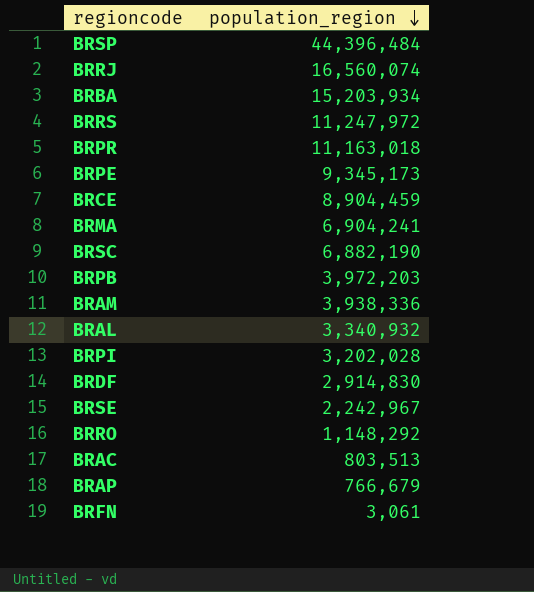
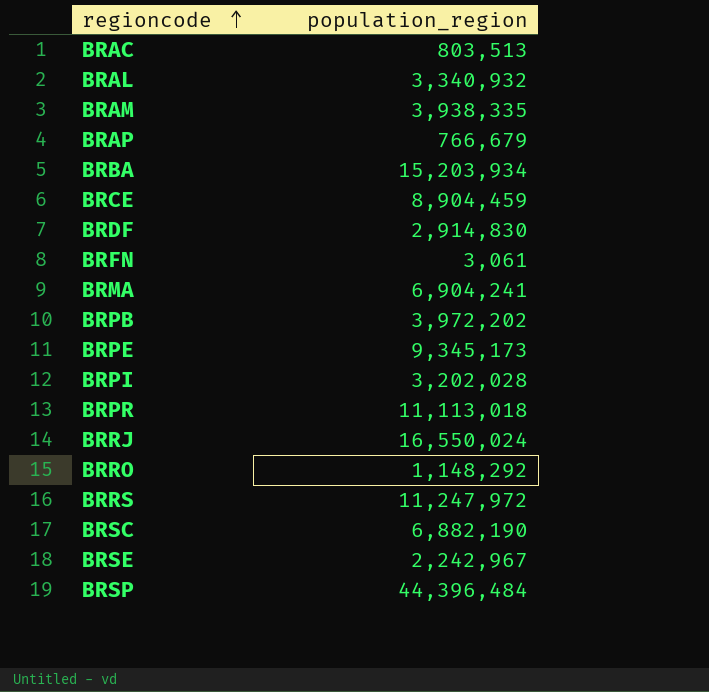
row order: population_region descending -> regioncode ascending
BRAM | population_region: 3,938,336 -> 3,938,335
BRPB | population_region: 3,972,203 -> 3,972,202
BRPR | population_region: 11,163,018 -> 11,113,018
BRRJ | population_region: 16,560,074 -> 16,550,024

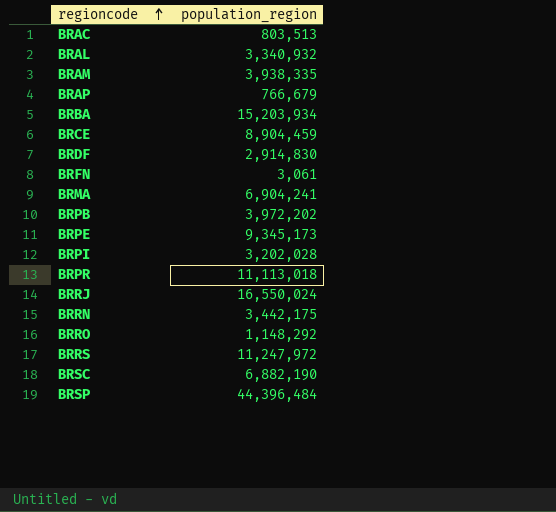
row BRSE: 2,242,967 -> none
row BRRN: none -> 3,442,175

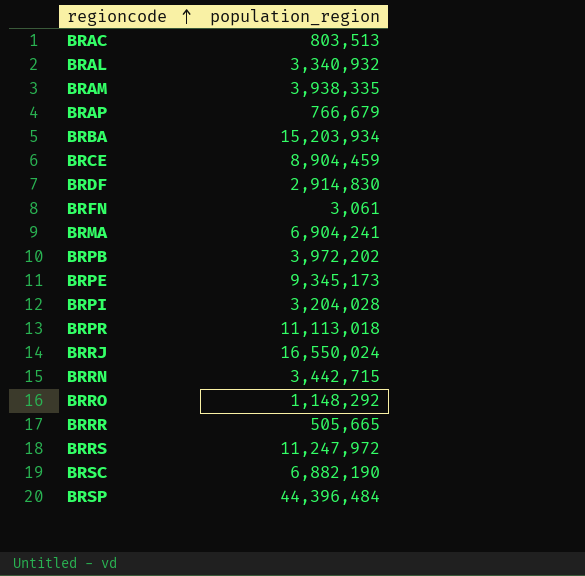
BRPI | population_region: 3,202,028 -> 3,204,028
BRRN | population_region: 3,442,175 -> 3,442,715
row BRRR: none -> 505,665

